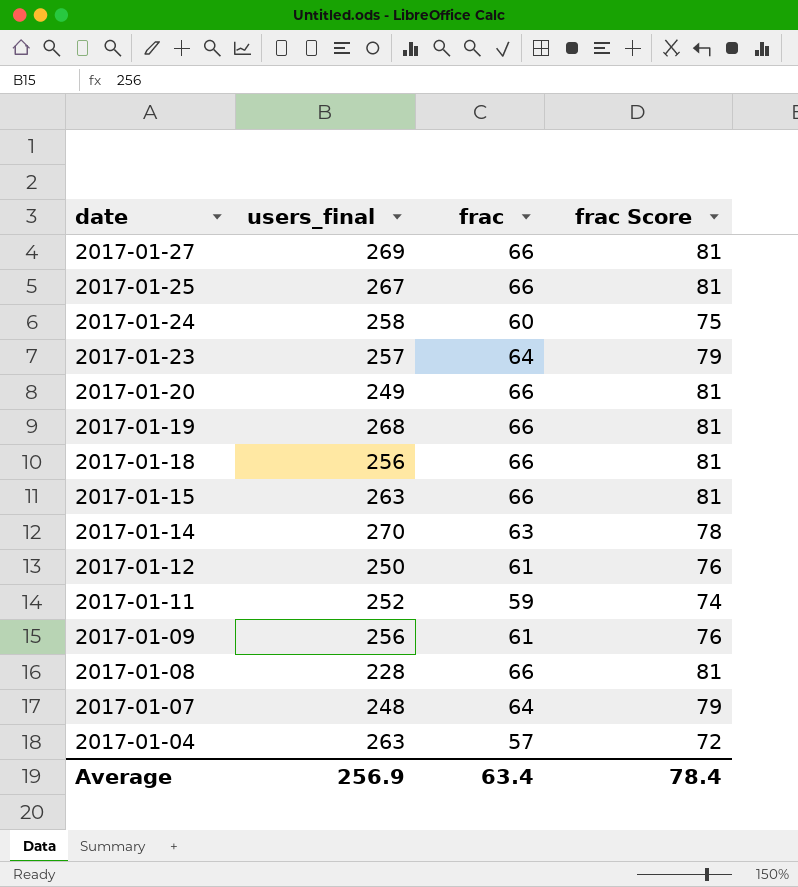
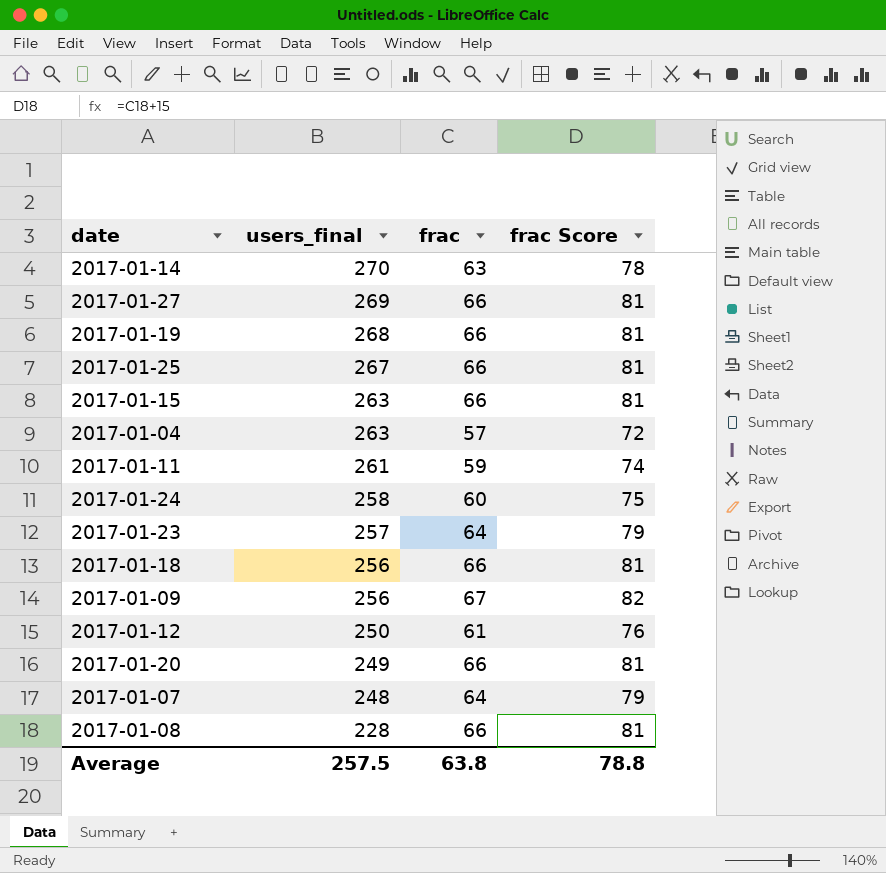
row order: date descending -> users_final descending
2017-01-11 | users_final: 252 -> 261
2017-01-09 | frac: 61 -> 67
2017-01-09 | frac Score: 76 -> 82
Average | users_final: 256.9 -> 257.5
Average | frac: 63.4 -> 63.8
Average | frac Score: 78.4 -> 78.8

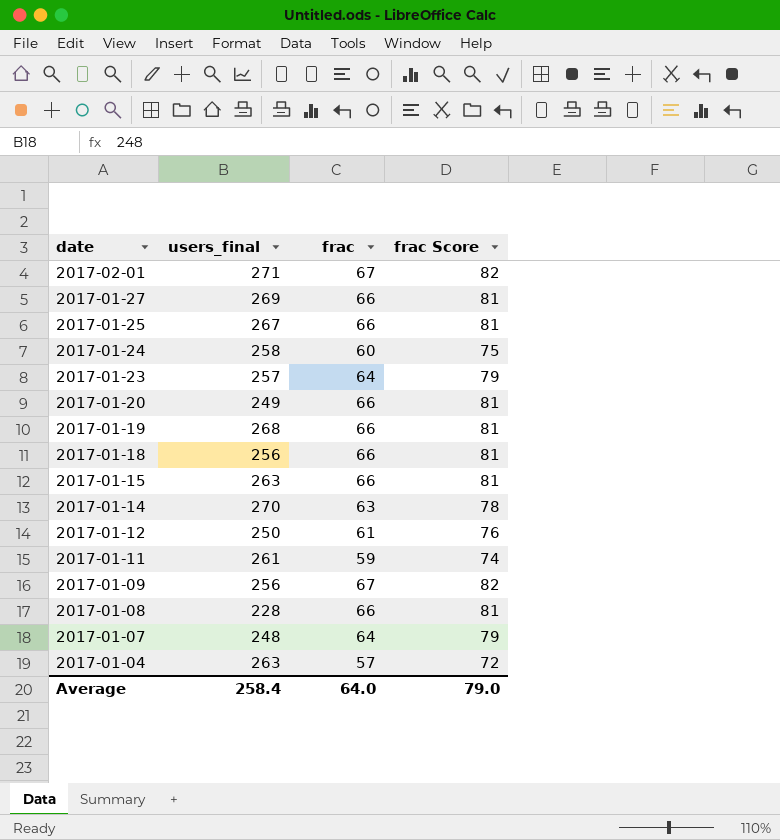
row order: users_final descending -> date descending
row 2017-02-01: none -> 271 | 67 | 82
Average | users_final: 257.5 -> 258.4
Average | frac: 63.8 -> 64.0
Average | frac Score: 78.8 -> 79.0

